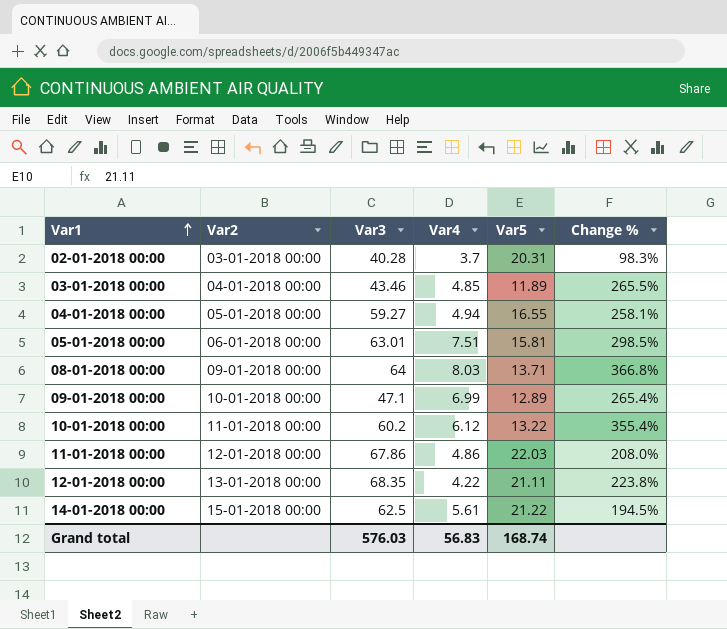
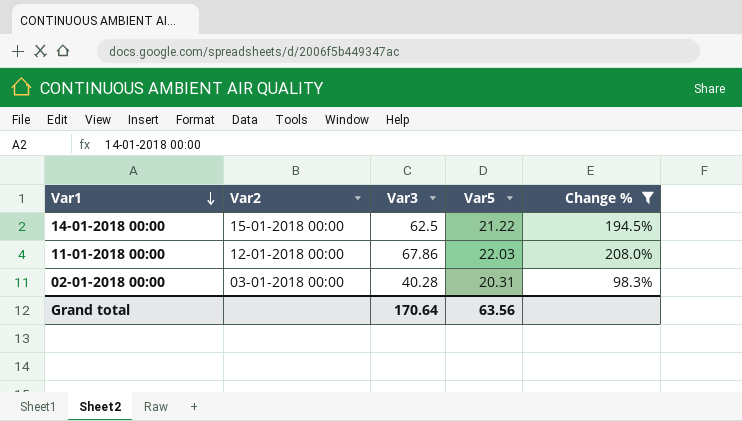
filter: none -> Change % <= 208.0%
row order: Var1 ascending -> Var1 descending
column Var4 | position: 4 -> none
Grand total | Var3: 576.03 -> 170.64
Grand total | Var5: 168.74 -> 63.56

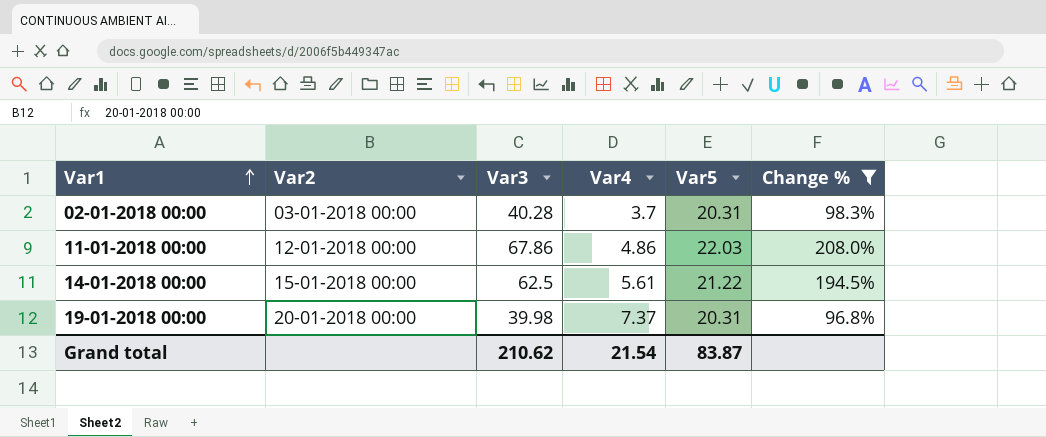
row order: Var1 descending -> Var1 ascending
column Var4 | position: none -> 4
row 19-01-2018 00:00: none -> 20-01-2018 00:00 | 39.98 | 7.37 | 20.31 | 96.8%
Grand total | Var3: 170.64 -> 210.62
Grand total | Var5: 63.56 -> 83.87

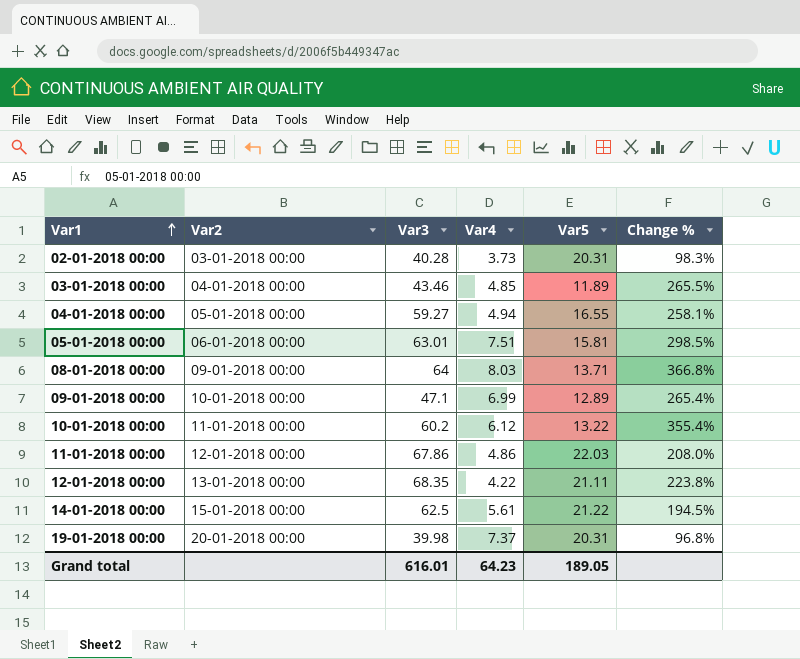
filter: Change % <= 208.0% -> none
02-01-2018 00:00 | Var4: 3.7 -> 3.73
Grand total | Var3: 210.62 -> 616.01
Grand total | Var4: 21.54 -> 64.23
Grand total | Var5: 83.87 -> 189.05

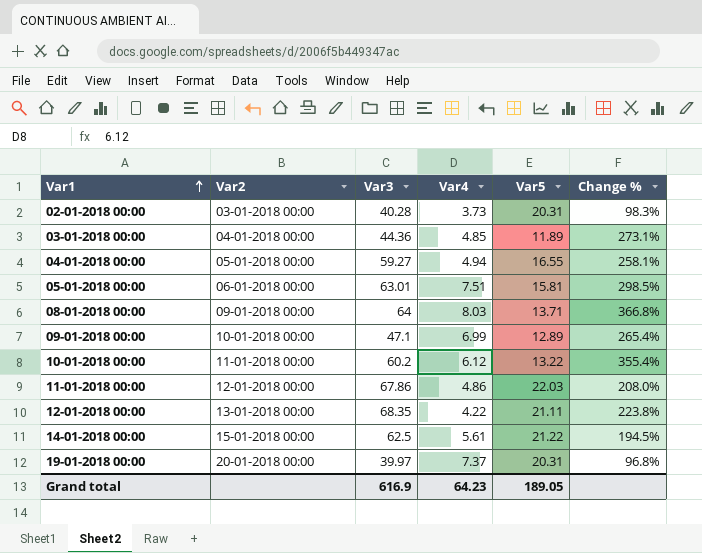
03-01-2018 00:00 | Var3: 43.46 -> 44.36
03-01-2018 00:00 | Change %: 265.5% -> 273.1%
19-01-2018 00:00 | Var3: 39.98 -> 39.97
Grand total | Var3: 616.01 -> 616.9

